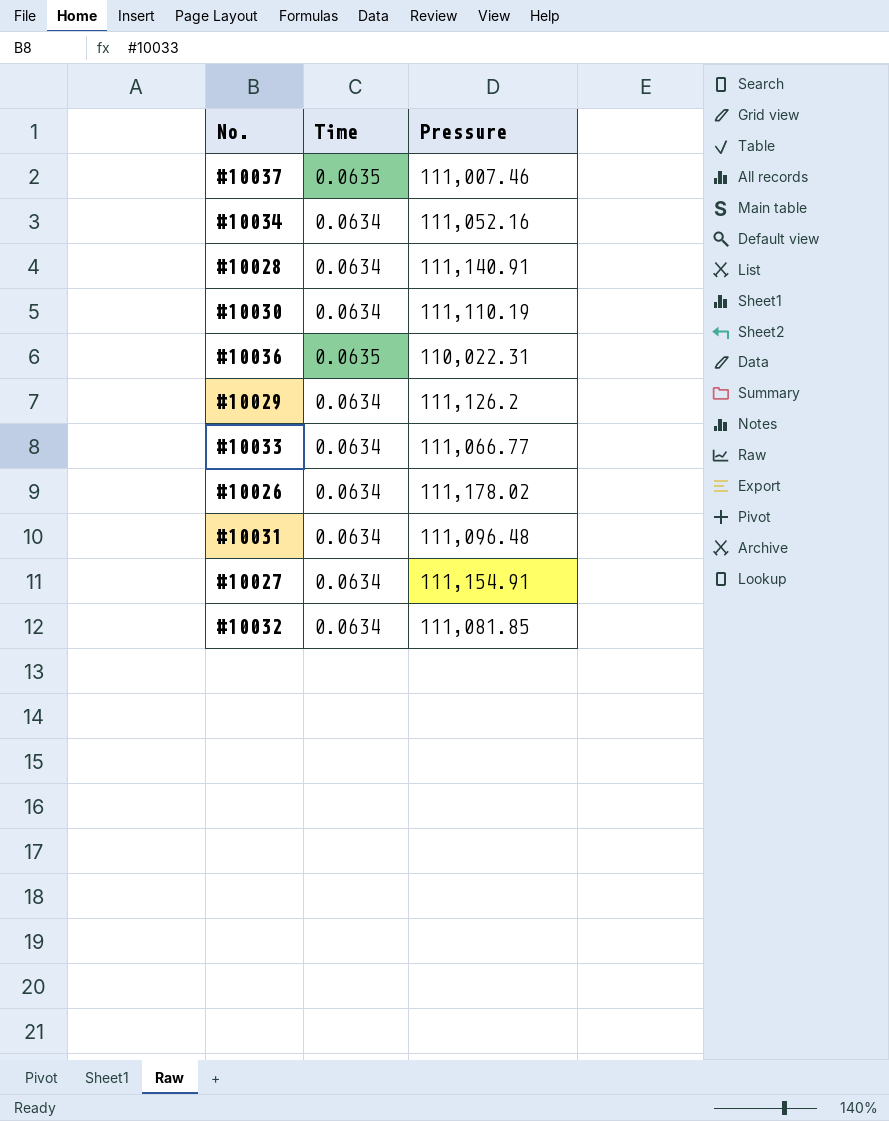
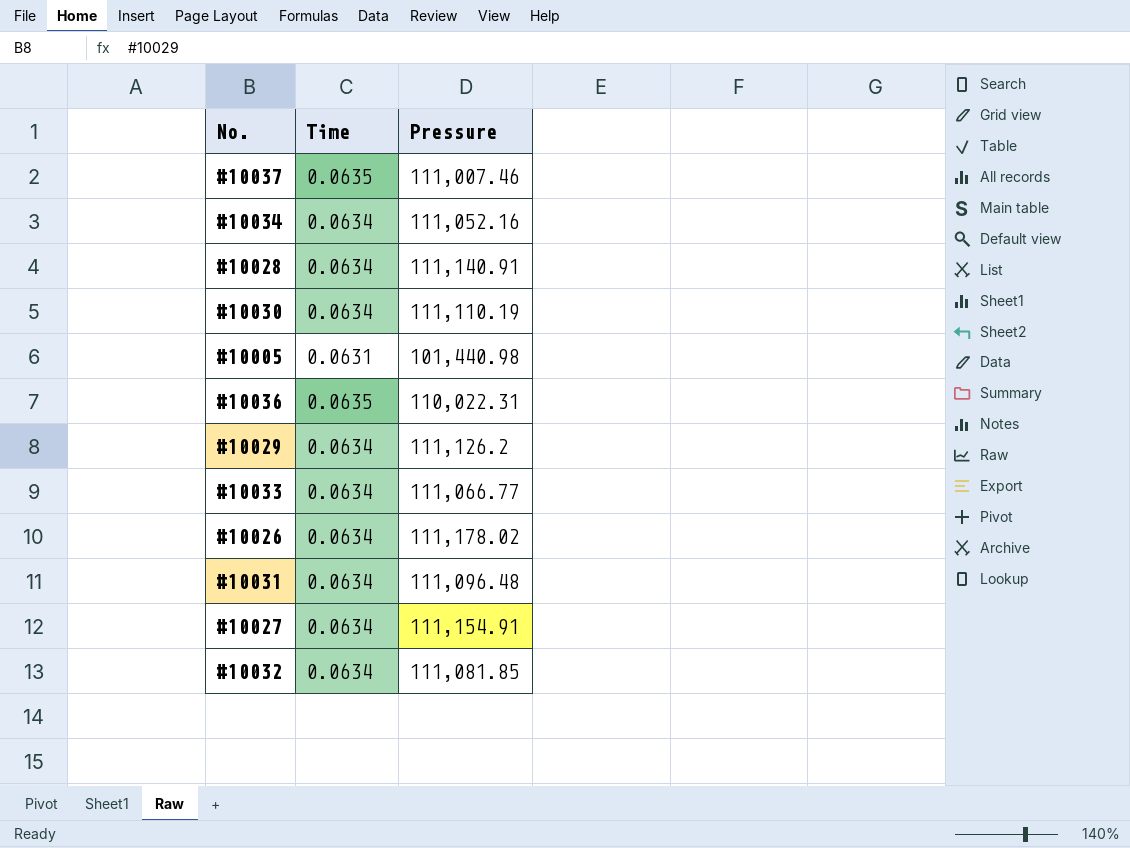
row #10005: none -> 0.0631 | 101,440.98

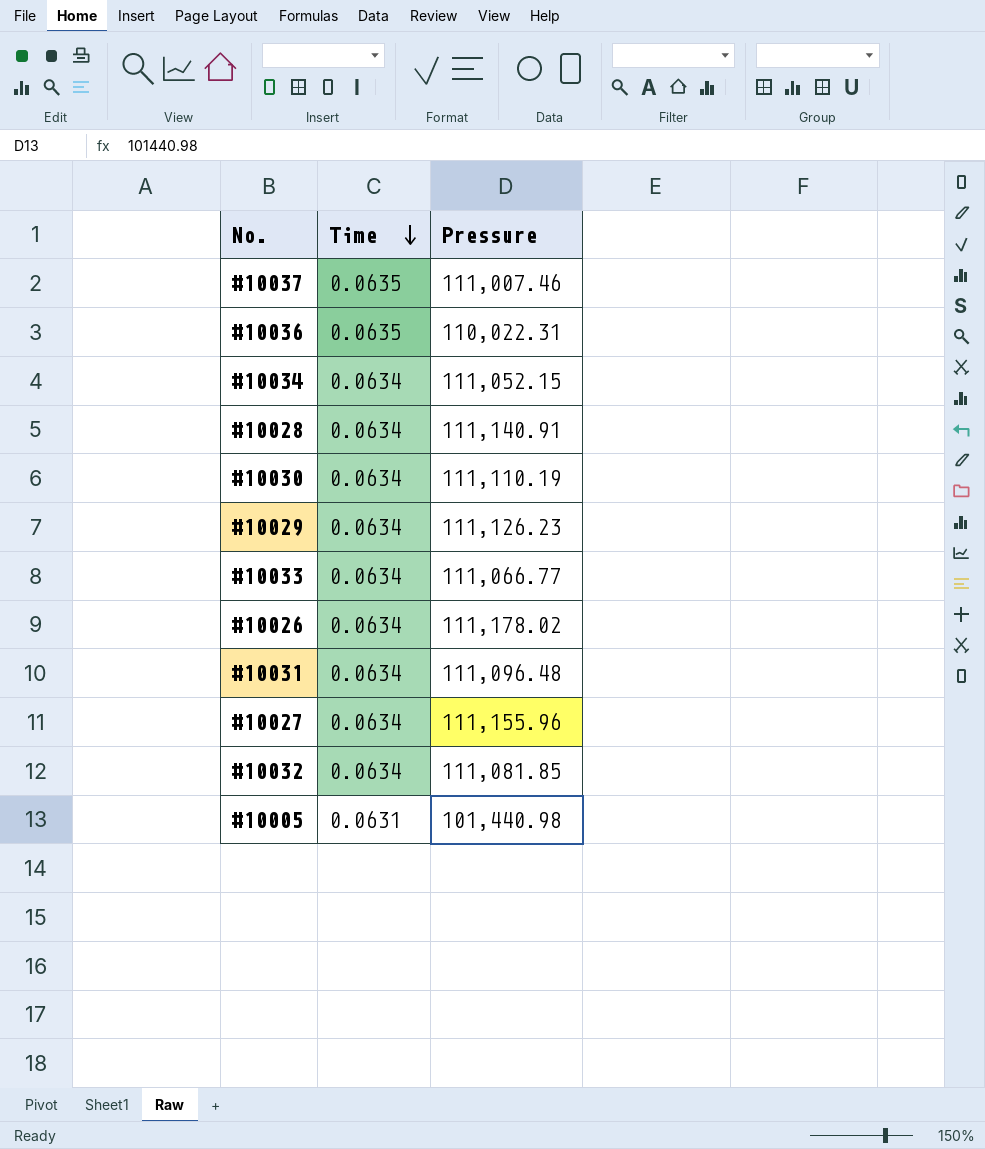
row order: none -> Time descending
#10034 | Pressure: 111,052.16 -> 111,052.15
#10029 | Pressure: 111,126.2 -> 111,126.23
#10027 | Pressure: 111,154.91 -> 111,155.96

